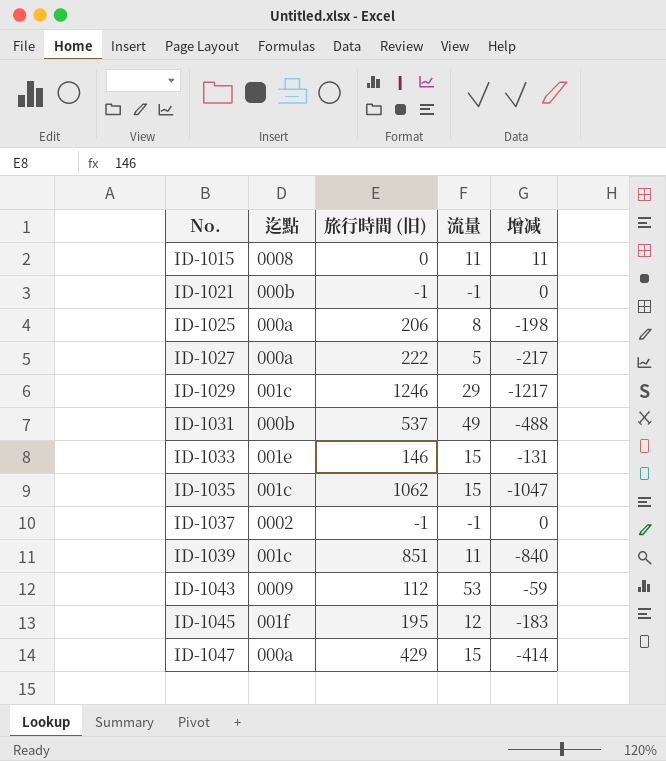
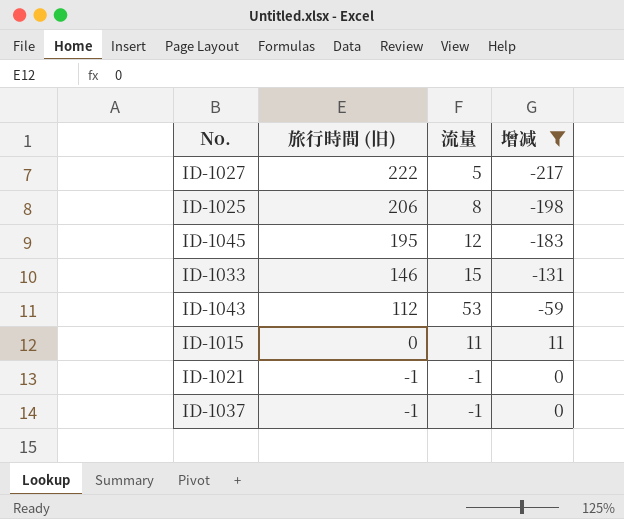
filter: none -> 增减 >= -217
row order: No. ascending -> 旅行時間 (旧) descending
column 迄點 | position: 2 -> none

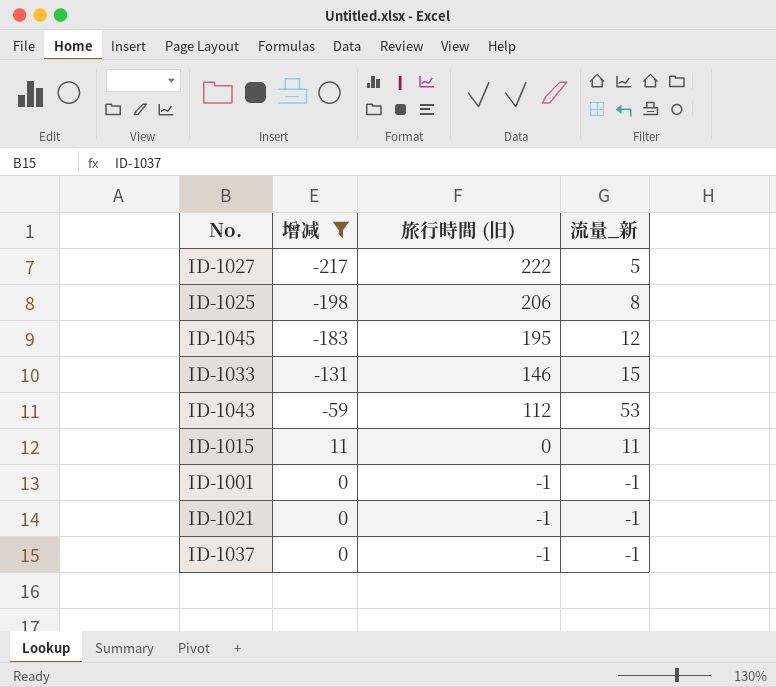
column 增减 | position: 4 -> 2
column name: 流量 -> 流量_新
row ID-1001: none -> 0 | -1 | -1

